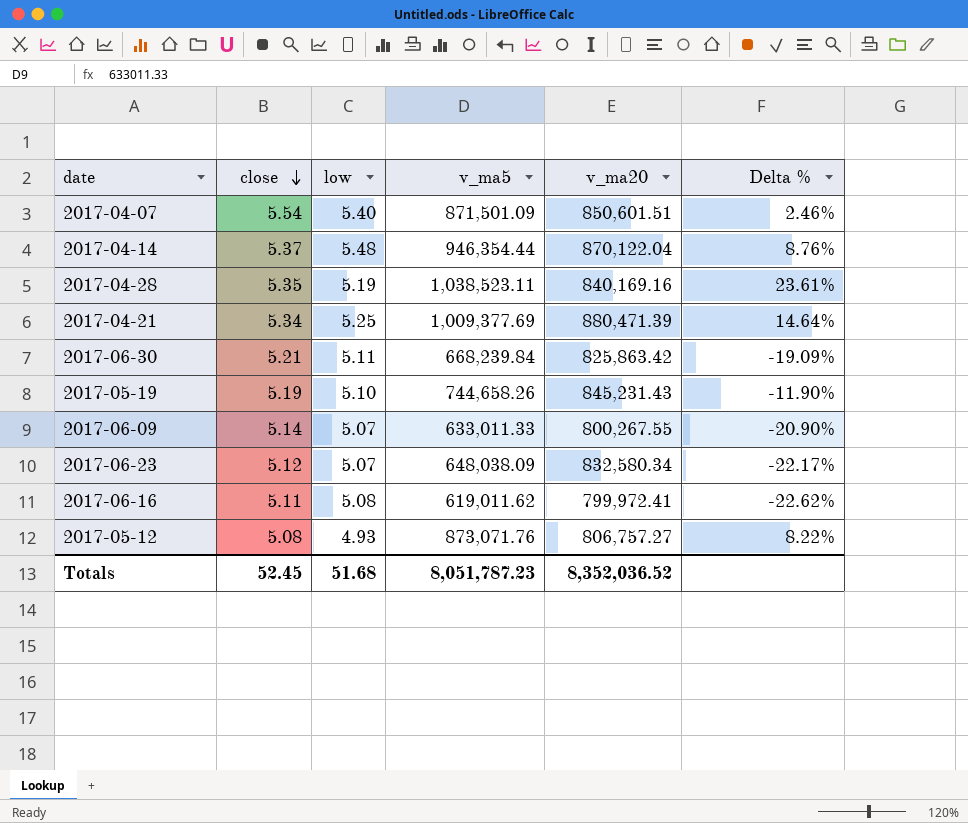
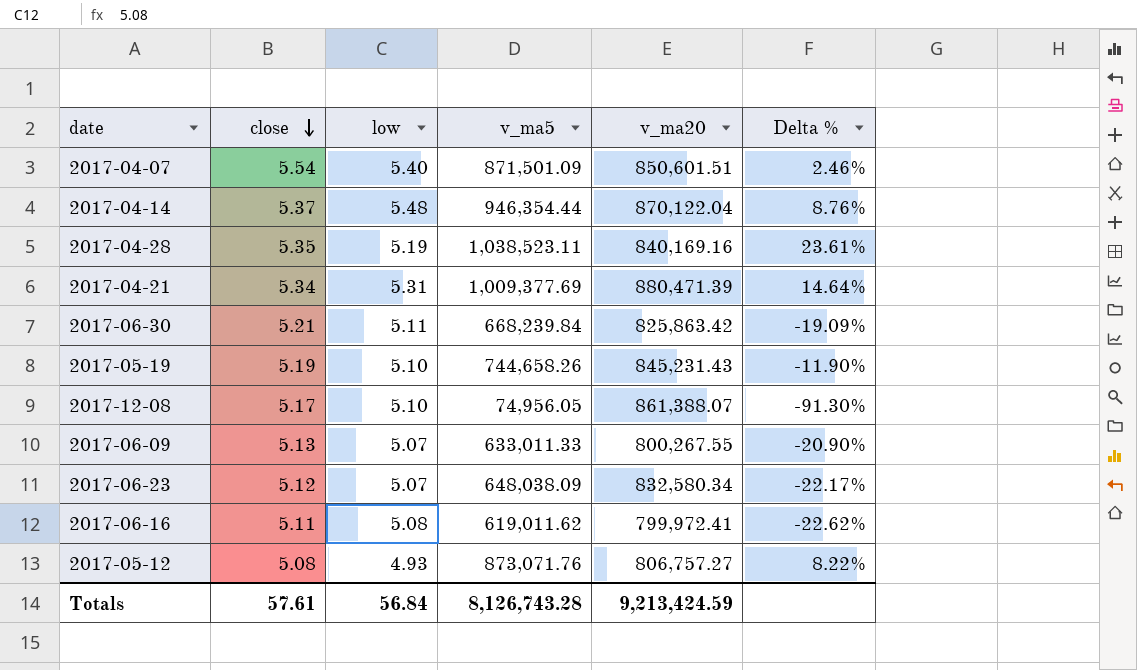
2017-04-21 | low: 5.25 -> 5.31
row 2017-12-08: none -> 5.17 | 5.10 | 74,956.05 | 861,388.07 | -91.30%
2017-06-09 | close: 5.14 -> 5.13
Totals | close: 52.45 -> 57.61
Totals | low: 51.68 -> 56.84
Totals | v_ma5: 8,051,787.23 -> 8,126,743.28
Totals | v_ma20: 8,352,036.52 -> 9,213,424.59

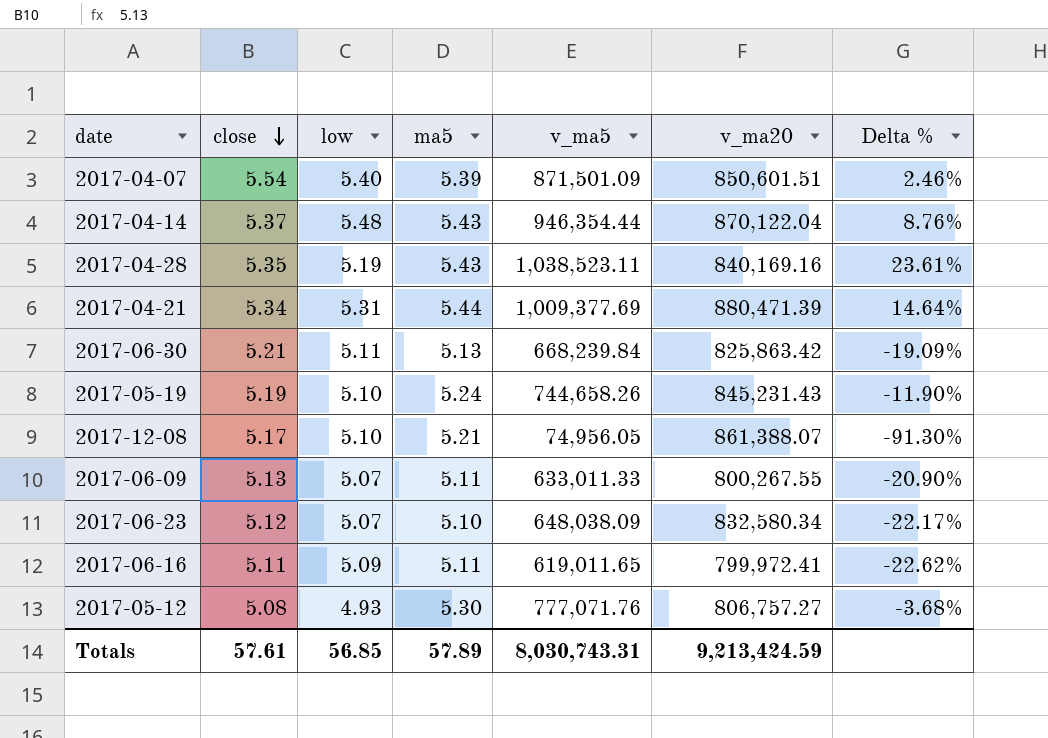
column ma5 | position: none -> 4
2017-06-16 | low: 5.08 -> 5.09
2017-06-16 | v_ma5: 619,011.62 -> 619,011.65
2017-05-12 | v_ma5: 873,071.76 -> 777,071.76
2017-05-12 | Delta %: 8.22% -> -3.68%
Totals | low: 56.84 -> 56.85
Totals | v_ma5: 8,126,743.28 -> 8,030,743.31

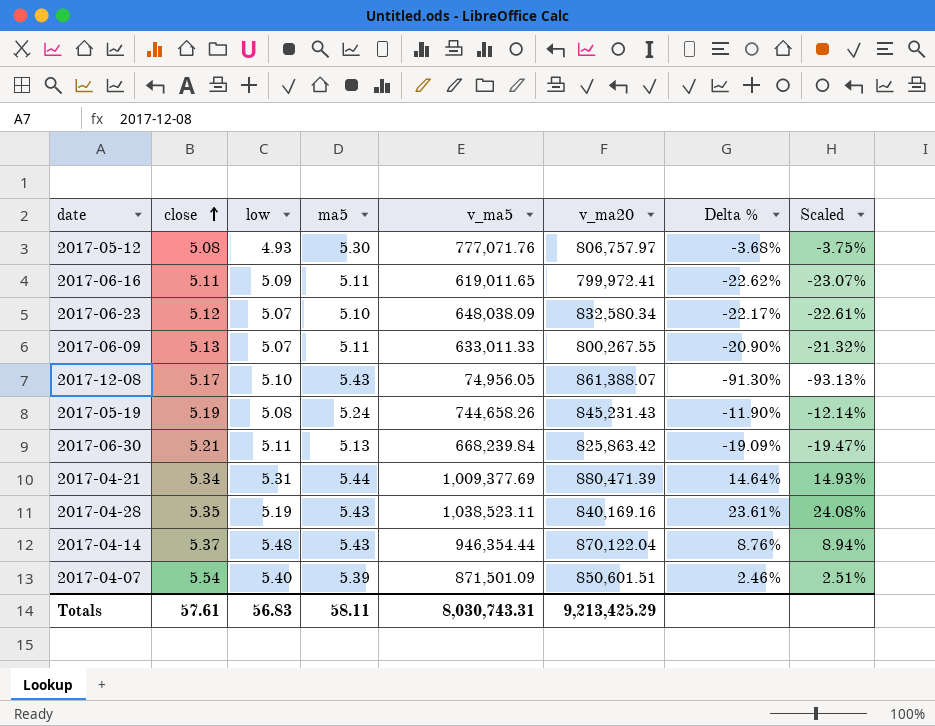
row order: close descending -> close ascending
column Scaled | formula: none -> [Delta %] * 1.02
2017-05-12 | v_ma20: 806,757.27 -> 806,757.97
2017-12-08 | ma5: 5.21 -> 5.43
2017-05-19 | low: 5.10 -> 5.08
Totals | low: 56.85 -> 56.83
Totals | ma5: 57.89 -> 58.11
Totals | v_ma20: 9,213,424.59 -> 9,213,425.29

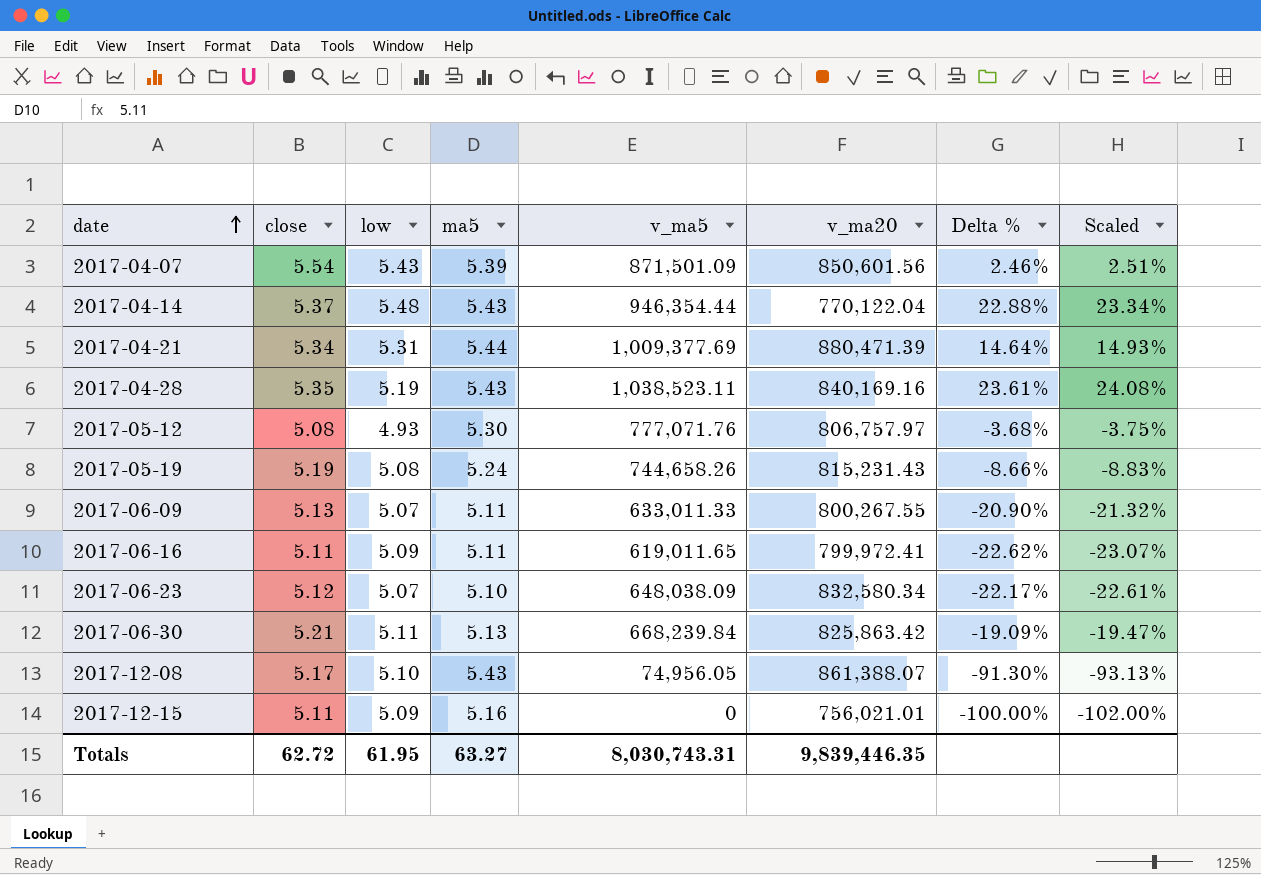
row order: close ascending -> date ascending
2017-04-07 | low: 5.40 -> 5.43
2017-04-07 | v_ma20: 850,601.51 -> 850,601.56
2017-04-14 | v_ma20: 870,122.04 -> 770,122.04
2017-04-14 | Delta %: 8.76% -> 22.88%
2017-04-14 | Scaled: 8.94% -> 23.34%
2017-05-19 | v_ma20: 845,231.43 -> 815,231.43
2017-05-19 | Delta %: -11.90% -> -8.66%
2017-05-19 | Scaled: -12.14% -> -8.83%
row 2017-12-15: none -> 5.11 | 5.09 | 5.16 | 0 | 756,021.01 | -100.00% | -102.00%
Totals | close: 57.61 -> 62.72
Totals | low: 56.83 -> 61.95
Totals | ma5: 58.11 -> 63.27
Totals | v_ma20: 9,213,425.29 -> 9,839,446.35

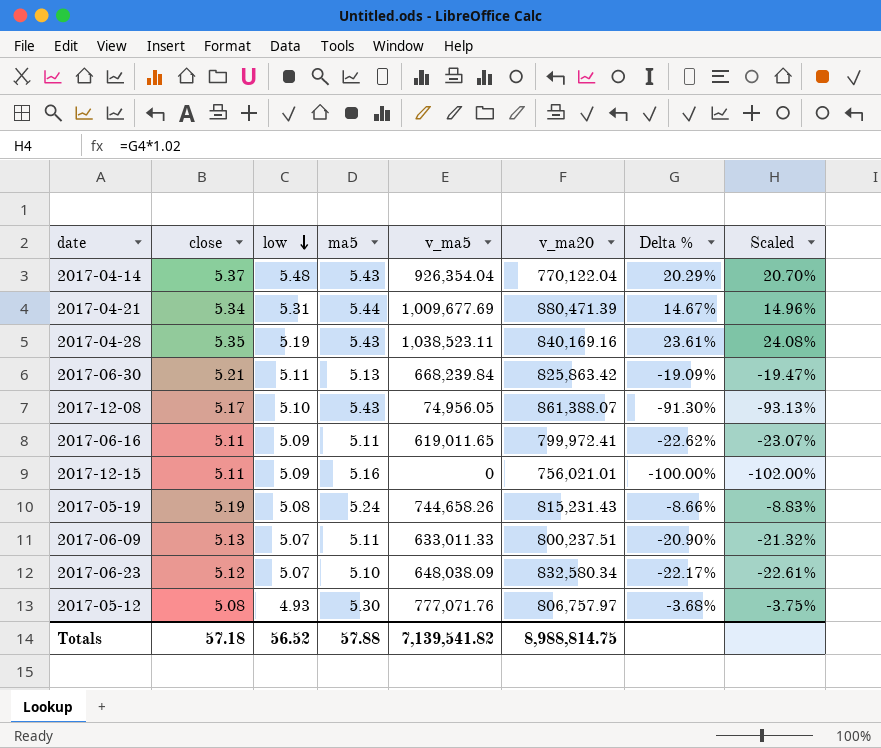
row order: date ascending -> low descending
row 2017-04-07: 5.54 | 5.43 | 5.39 | 871,501.09 | 850,601.56 | 2.46% | 2.51% -> none
2017-04-14 | v_ma5: 946,354.44 -> 926,354.04
2017-04-14 | Delta %: 22.88% -> 20.29%
2017-04-14 | Scaled: 23.34% -> 20.70%
2017-04-21 | v_ma5: 1,009,377.69 -> 1,009,677.69
2017-04-21 | Delta %: 14.64% -> 14.67%
2017-04-21 | Scaled: 14.93% -> 14.96%
2017-06-09 | v_ma20: 800,267.55 -> 800,237.51
Totals | close: 62.72 -> 57.18
Totals | low: 61.95 -> 56.52
Totals | ma5: 63.27 -> 57.88
Totals | v_ma5: 8,030,743.31 -> 7,139,541.82
Totals | v_ma20: 9,839,446.35 -> 8,988,814.75

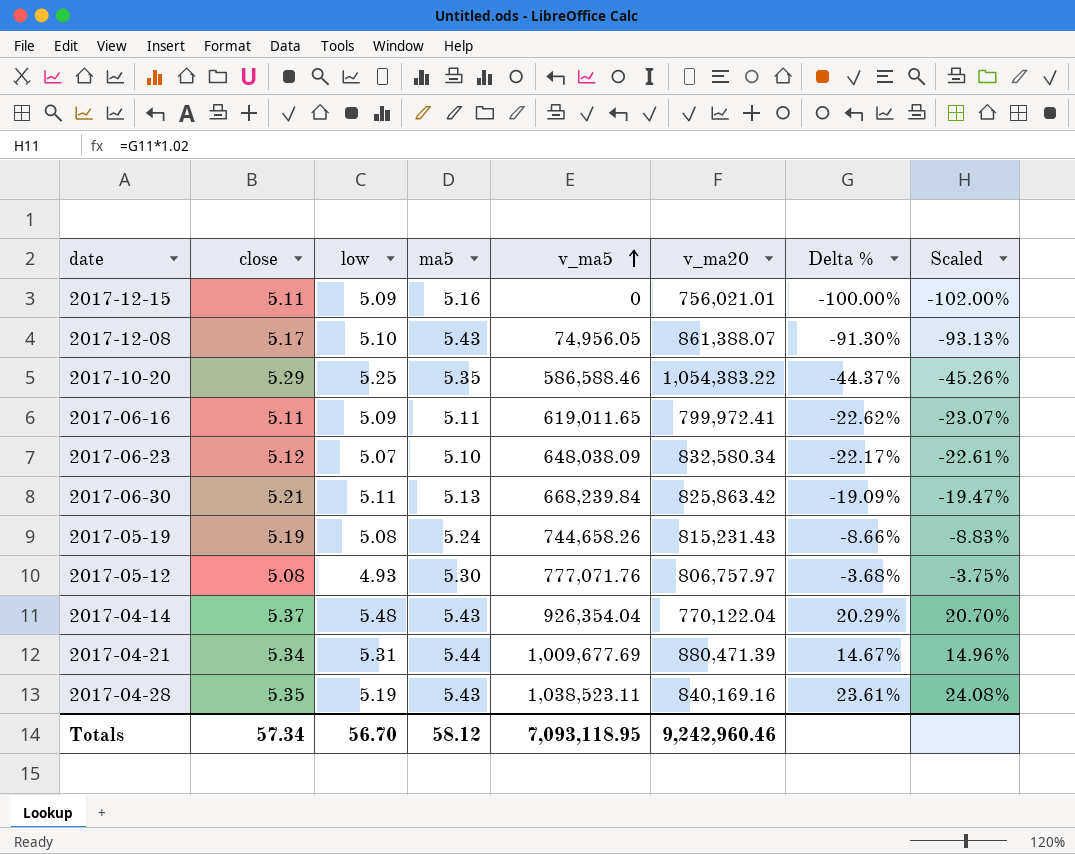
row order: low descending -> v_ma5 ascending
row 2017-06-09: 5.13 | 5.07 | 5.11 | 633,011.33 | 800,237.51 | -20.90% | -21.32% -> none
row 2017-10-20: none -> 5.29 | 5.25 | 5.35 | 586,588.46 | 1,054,383.22 | -44.37% | -45.26%
Totals | close: 57.18 -> 57.34
Totals | low: 56.52 -> 56.70
Totals | ma5: 57.88 -> 58.12
Totals | v_ma5: 7,139,541.82 -> 7,093,118.95
Totals | v_ma20: 8,988,814.75 -> 9,242,960.46

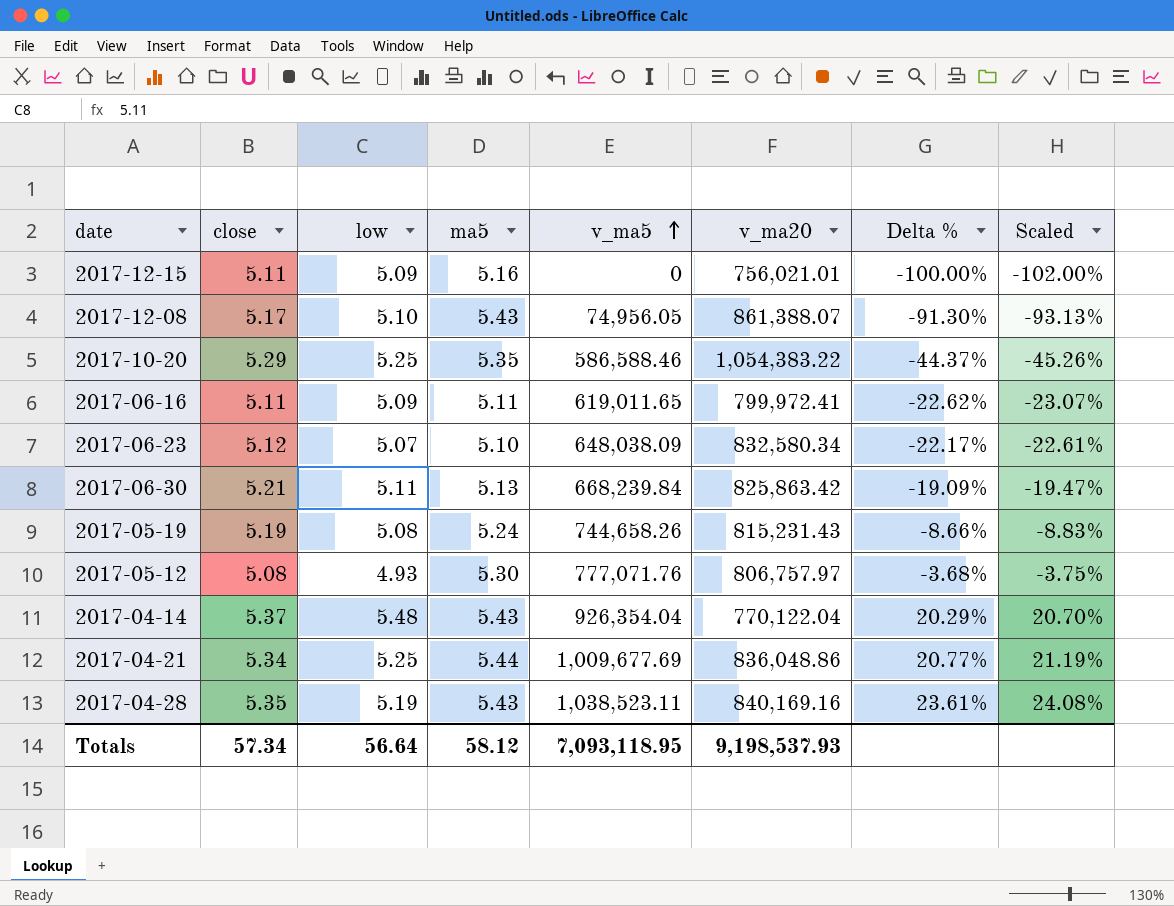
2017-04-21 | low: 5.31 -> 5.25
2017-04-21 | v_ma20: 880,471.39 -> 836,048.86
2017-04-21 | Delta %: 14.67% -> 20.77%
2017-04-21 | Scaled: 14.96% -> 21.19%
Totals | low: 56.70 -> 56.64
Totals | v_ma20: 9,242,960.46 -> 9,198,537.93

